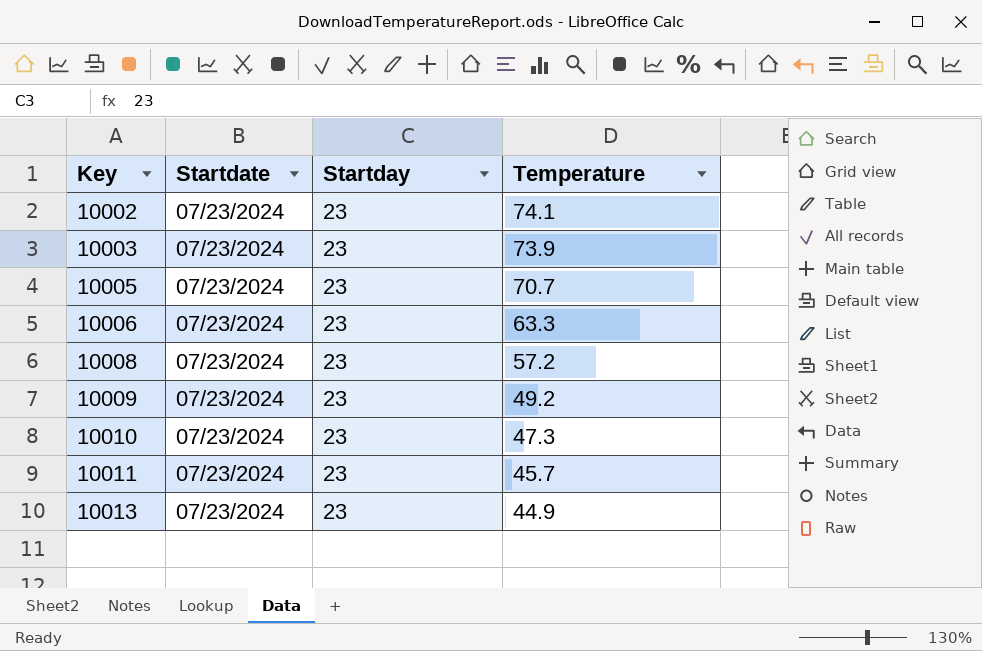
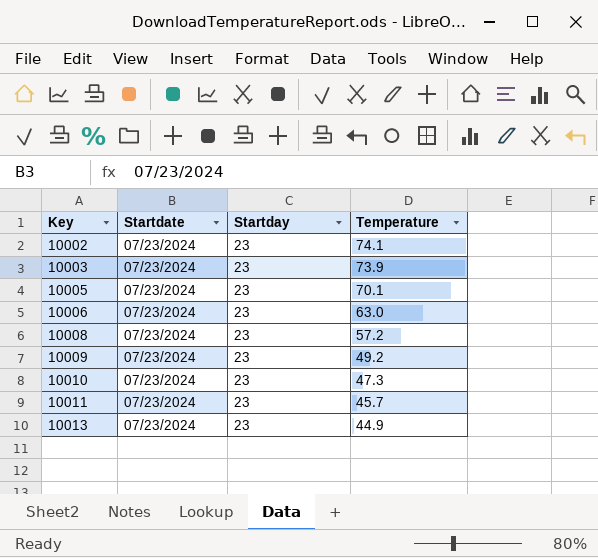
10005 | Temperature: 70.7 -> 70.1
10006 | Temperature: 63.3 -> 63.0

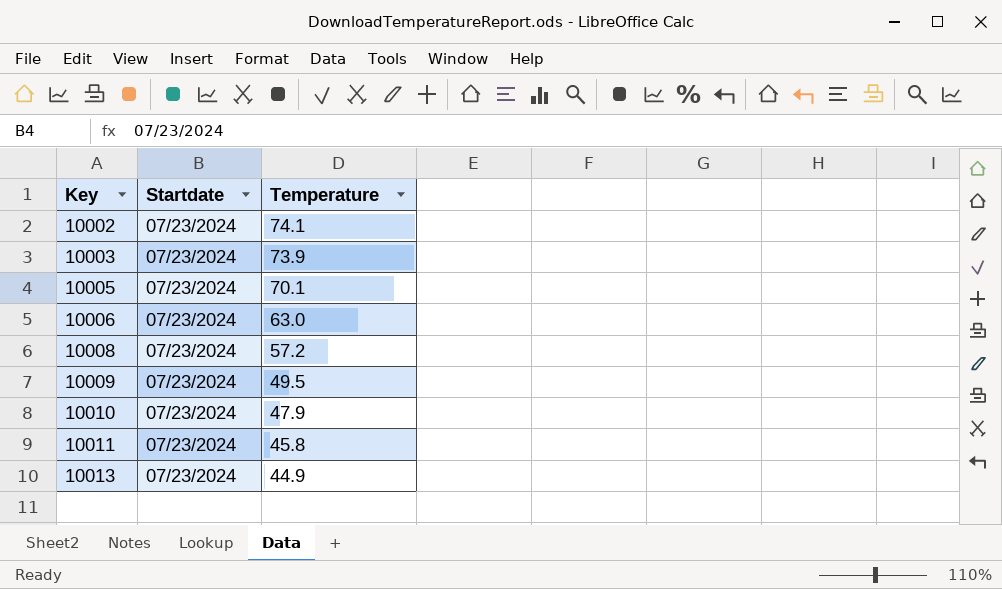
column Startday | position: 3 -> none
10009 | Temperature: 49.2 -> 49.5
10010 | Temperature: 47.3 -> 47.9
10011 | Temperature: 45.7 -> 45.8

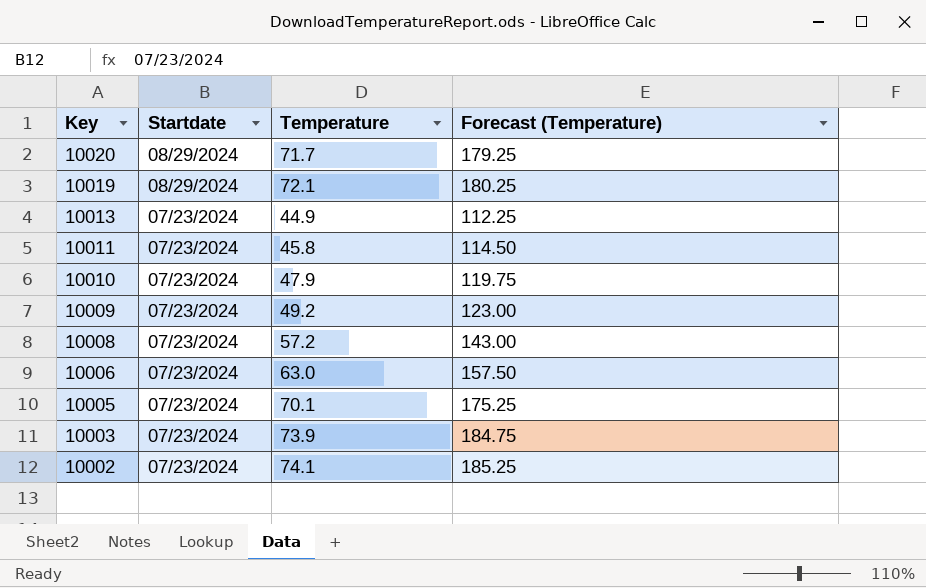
row order: Key ascending -> Key descending
column Forecast (Temperature) | formula: none -> [Temperature] * 2.5
row 10020: none -> 08/29/2024 | 71.7 | 179.25
row 10019: none -> 08/29/2024 | 72.1 | 180.25
10009 | Temperature: 49.5 -> 49.2

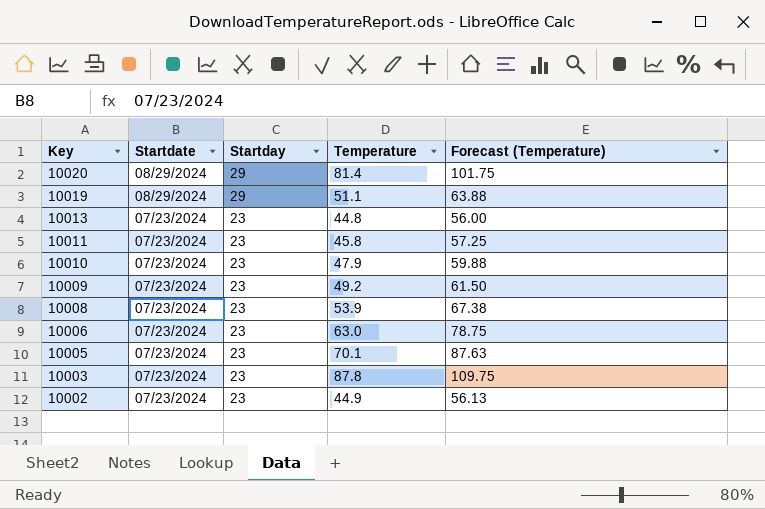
column Startday | position: none -> 3
column Forecast (Temperature) | formula: [Temperature] * 2.5 -> [Temperature] * 1.25
10020 | Temperature: 71.7 -> 81.4
10019 | Temperature: 72.1 -> 51.1
10013 | Temperature: 44.9 -> 44.8
10008 | Temperature: 57.2 -> 53.9
10003 | Temperature: 73.9 -> 87.8
10002 | Temperature: 74.1 -> 44.9

